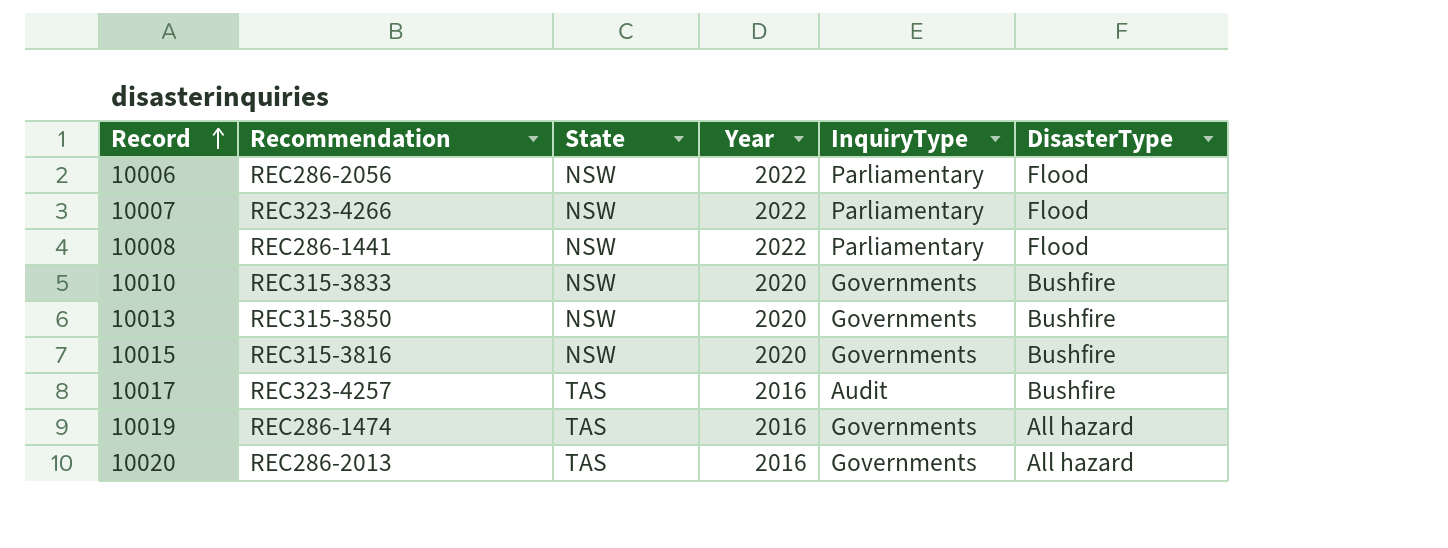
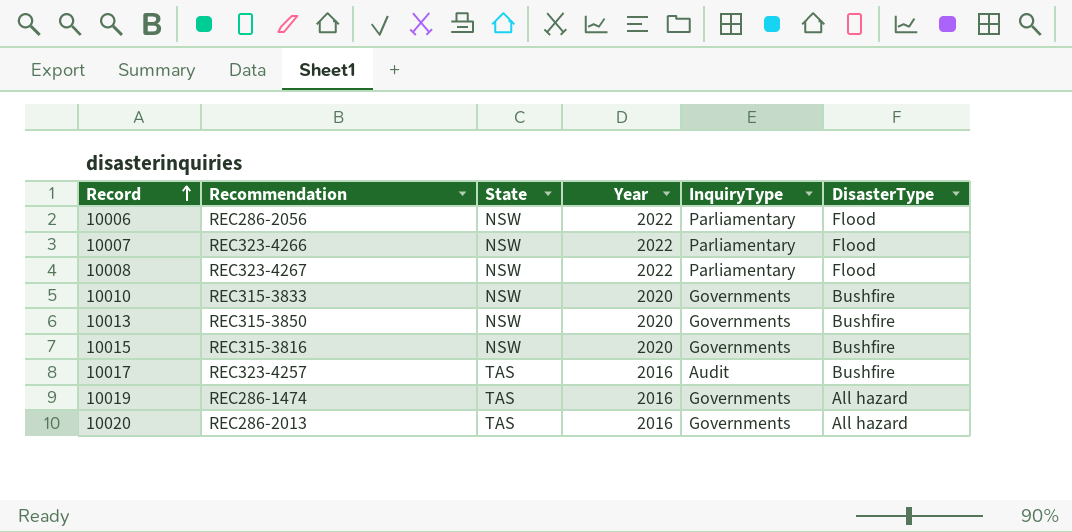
10008 | Recommendation: REC286-1441 -> REC323-4267

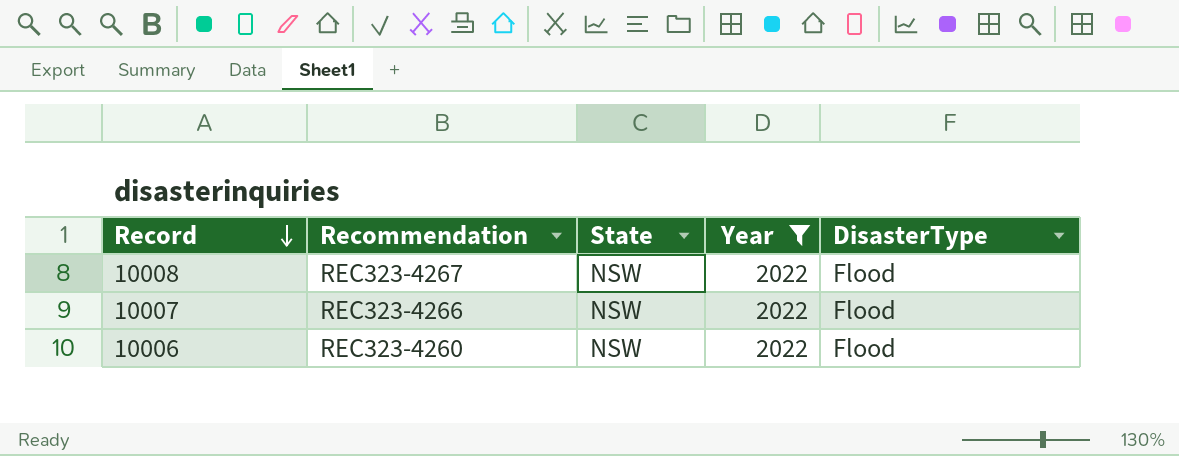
filter: none -> Year = 2022
row order: Record ascending -> Record descending
column InquiryType | position: 5 -> none
10006 | Recommendation: REC286-2056 -> REC323-4260

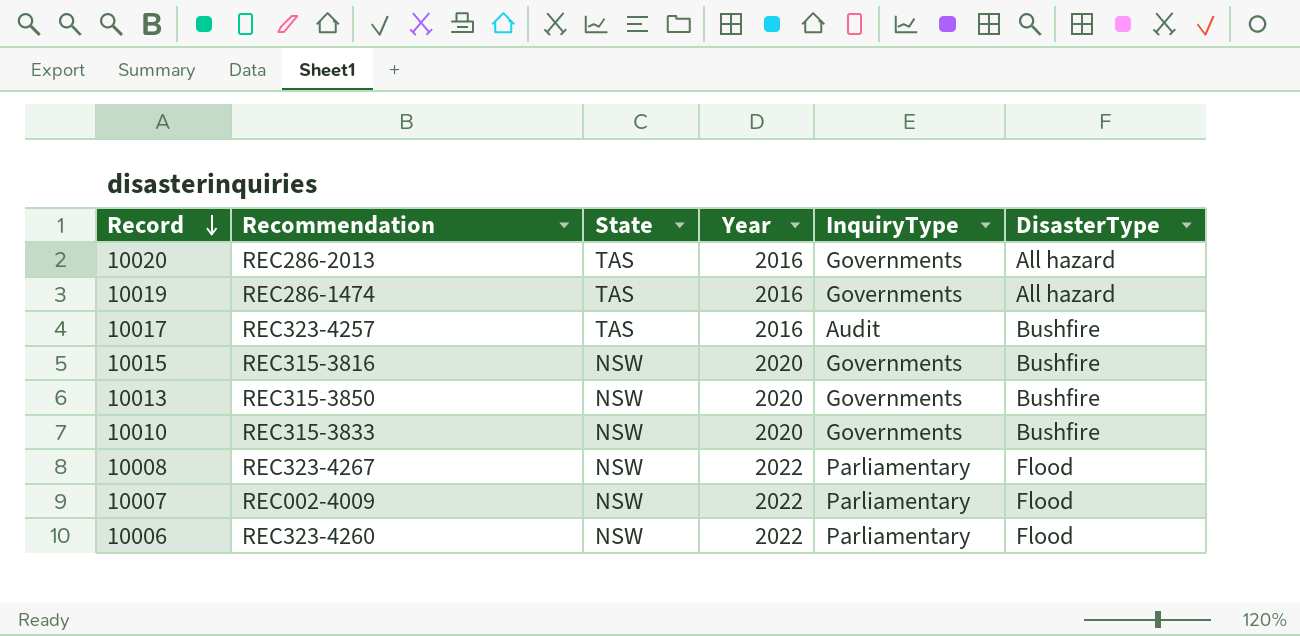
filter: Year = 2022 -> none
column InquiryType | position: none -> 5
10007 | Recommendation: REC323-4266 -> REC002-4009

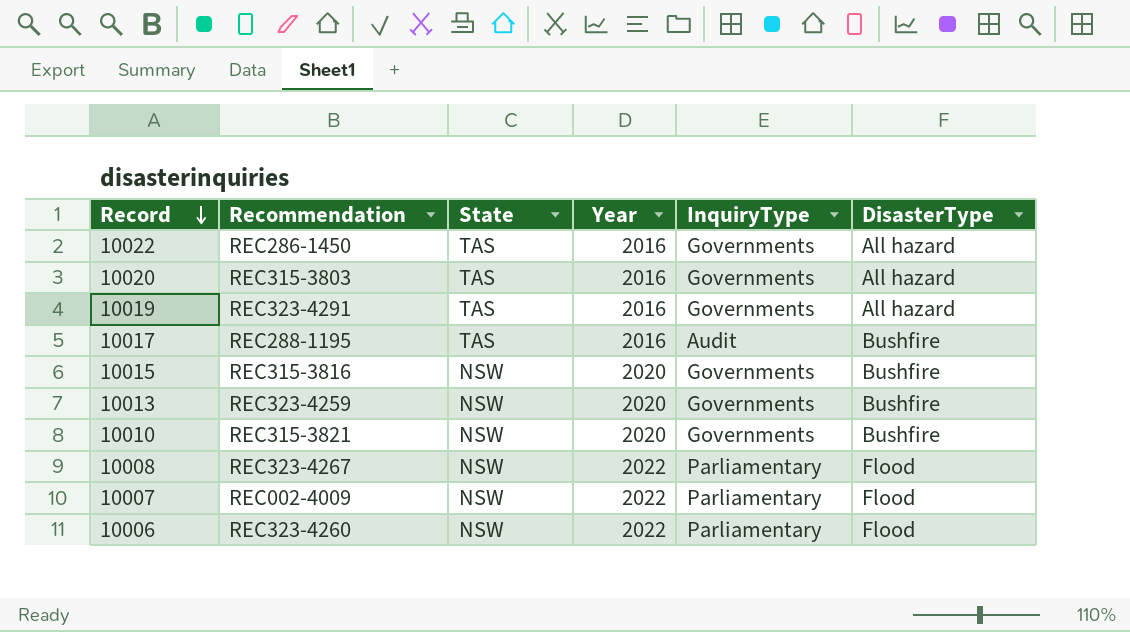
row 10022: none -> REC286-1450 | TAS | 2016 | Governments | All hazard
10020 | Recommendation: REC286-2013 -> REC315-3803
10019 | Recommendation: REC286-1474 -> REC323-4291
10017 | Recommendation: REC323-4257 -> REC288-1195
10013 | Recommendation: REC315-3850 -> REC323-4259
10010 | Recommendation: REC315-3833 -> REC315-3821

